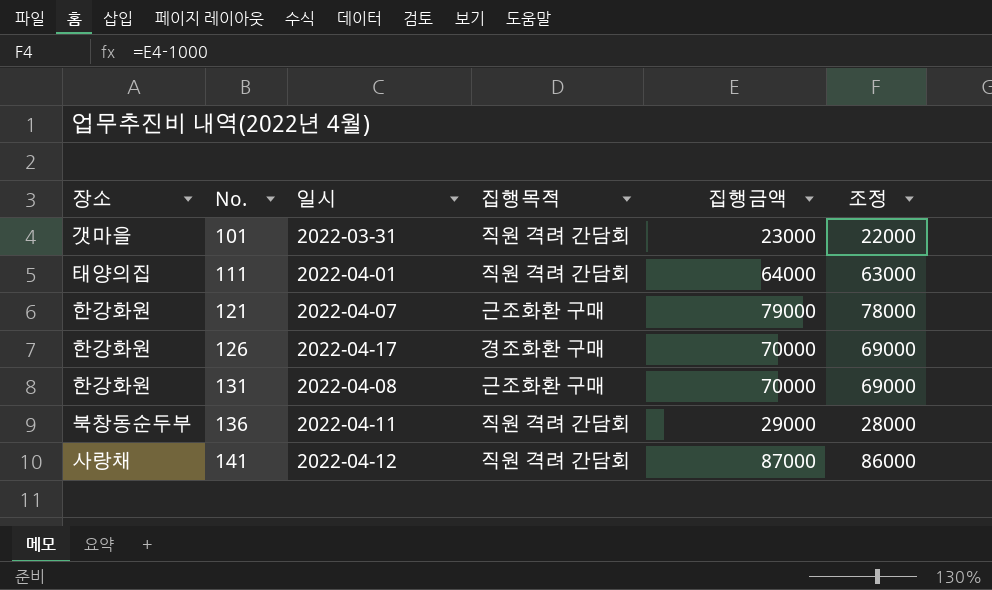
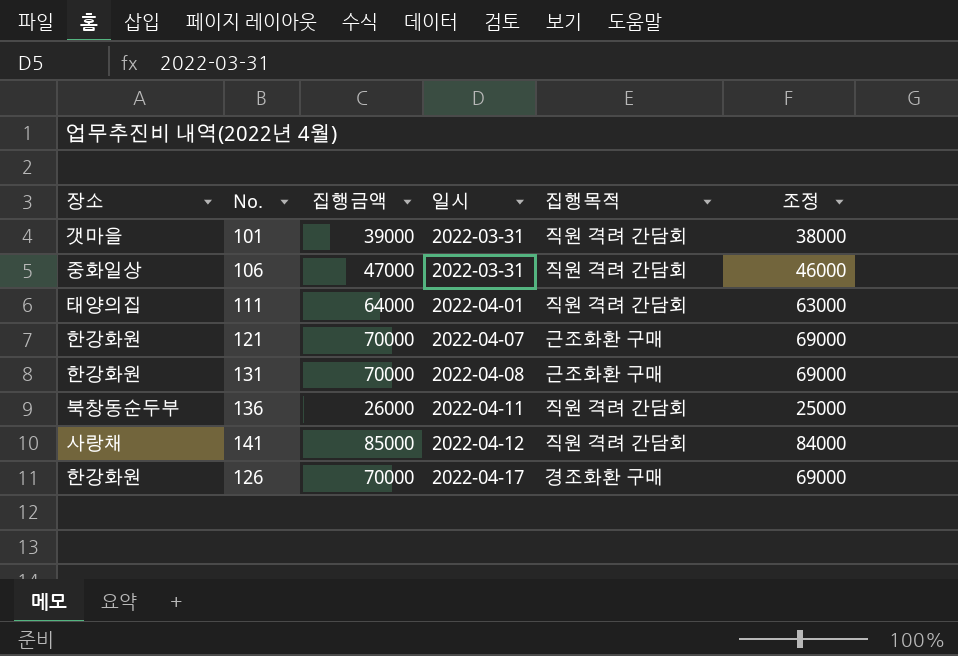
row order: No. ascending -> 일시 ascending
column 집행금액 | position: 5 -> 3
101 | 집행금액: 23000 -> 39000
101 | 조정: 22000 -> 38000
row 106: none -> 중화일상 | 47000 | 2022-03-31 | 직원 격려 간담회 | 46000
121 | 집행금액: 79000 -> 70000
121 | 조정: 78000 -> 69000
136 | 집행금액: 29000 -> 26000
136 | 조정: 28000 -> 25000
141 | 집행금액: 87000 -> 85000
141 | 조정: 86000 -> 84000

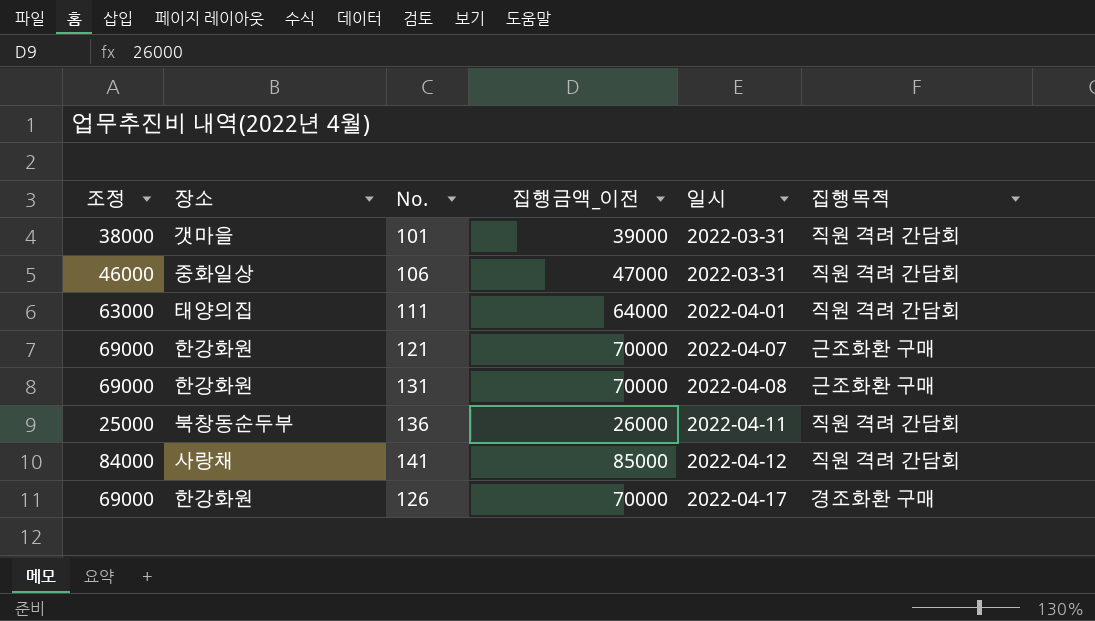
column 조정 | position: 6 -> 1
column name: 집행금액 -> 집행금액_이전

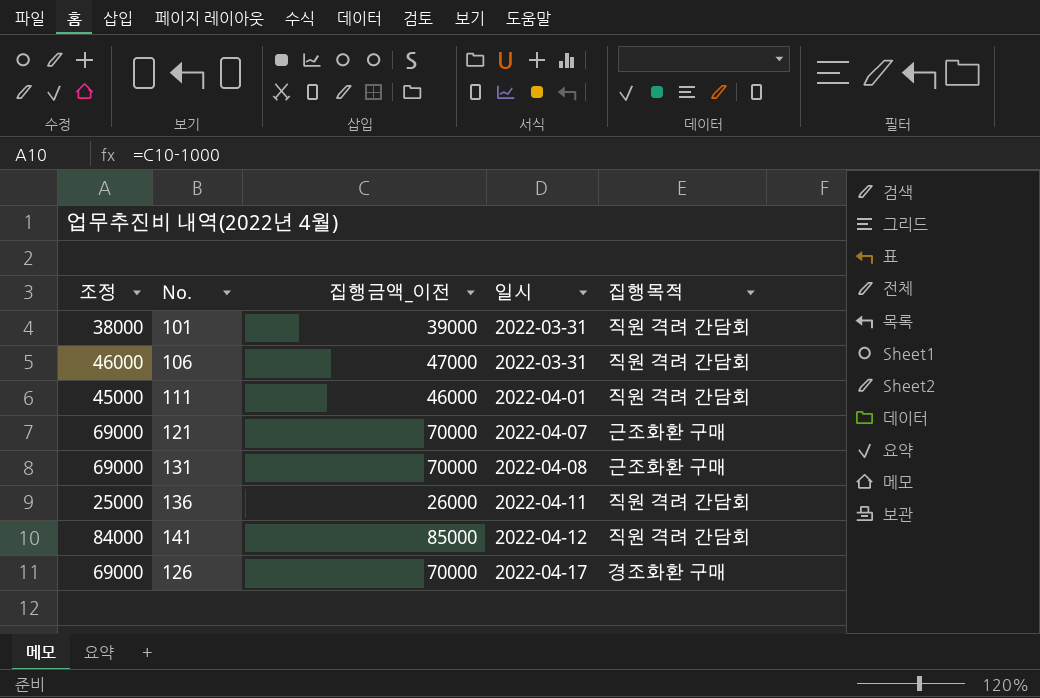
column 장소 | position: 2 -> none
111 | 조정: 63000 -> 45000
111 | 집행금액_이전: 64000 -> 46000

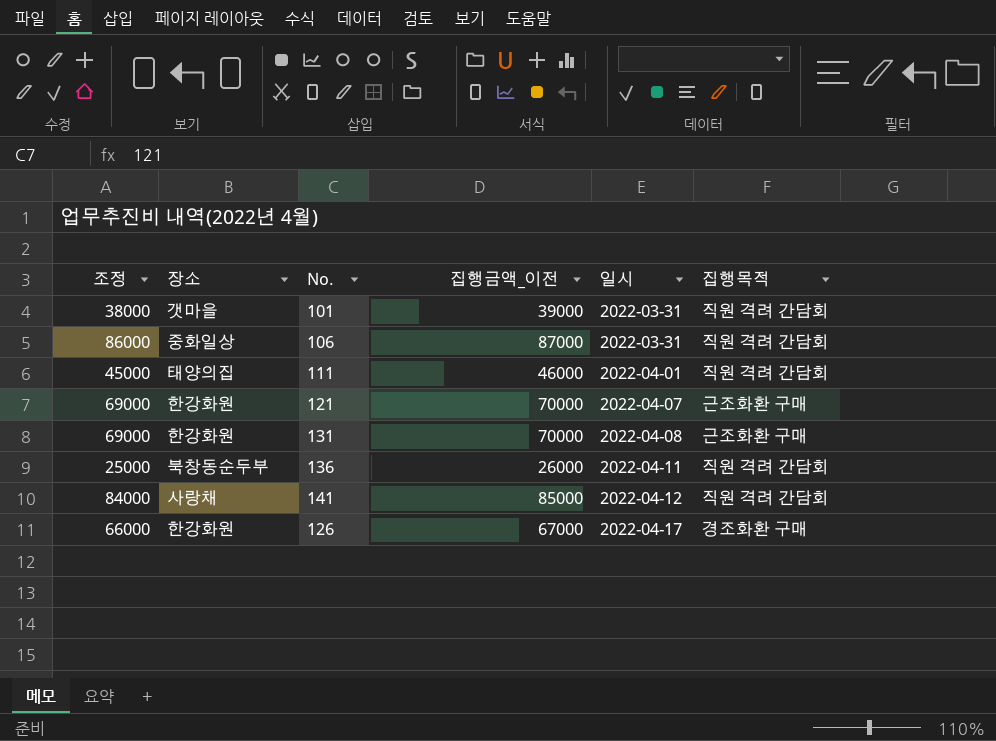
column 장소 | position: none -> 2
106 | 조정: 46000 -> 86000
106 | 집행금액_이전: 47000 -> 87000
126 | 조정: 69000 -> 66000
126 | 집행금액_이전: 70000 -> 67000

